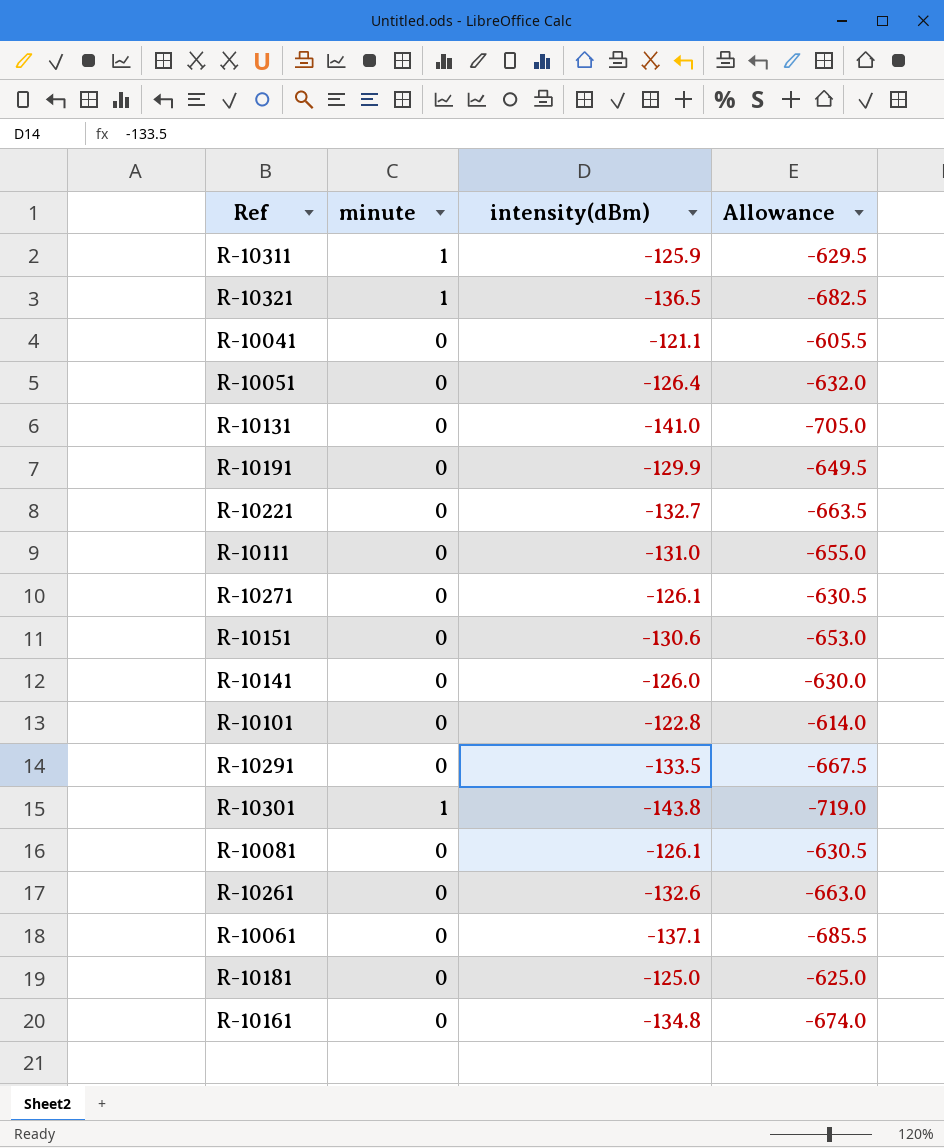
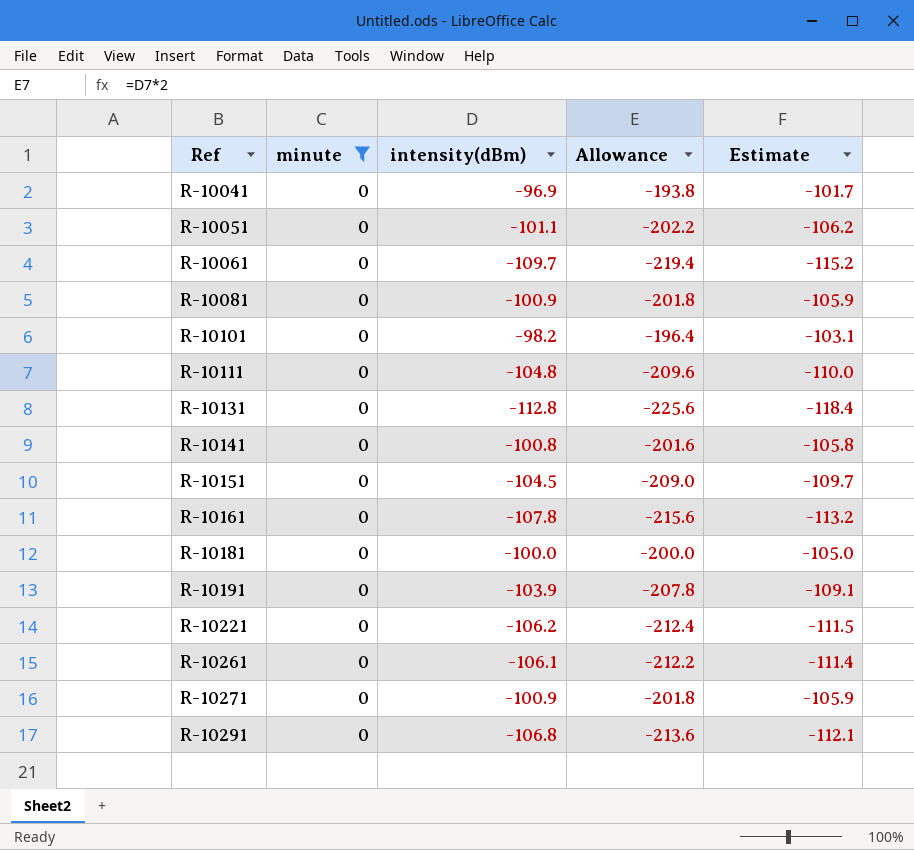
filter: none -> minute = 0
row order: none -> Ref ascending
column Allowance | formula: [intensity(dBm)] * 5 -> [intensity(dBm)] * 2
column Estimate | formula: none -> [intensity(dBm)] * 1.05
R-10041 | intensity(dBm): -121.1 -> -96.9
R-10051 | intensity(dBm): -126.4 -> -101.1
R-10061 | intensity(dBm): -137.1 -> -109.7
R-10081 | intensity(dBm): -126.1 -> -100.9
R-10101 | intensity(dBm): -122.8 -> -98.2
R-10111 | intensity(dBm): -131.0 -> -104.8
R-10131 | intensity(dBm): -141.0 -> -112.8
R-10141 | intensity(dBm): -126.0 -> -100.8
R-10151 | intensity(dBm): -130.6 -> -104.5
R-10161 | intensity(dBm): -134.8 -> -107.8
R-10181 | intensity(dBm): -125.0 -> -100.0
R-10191 | intensity(dBm): -129.9 -> -103.9
R-10221 | intensity(dBm): -132.7 -> -106.2
R-10261 | intensity(dBm): -132.6 -> -106.1
R-10271 | intensity(dBm): -126.1 -> -100.9
R-10291 | intensity(dBm): -133.5 -> -106.8

